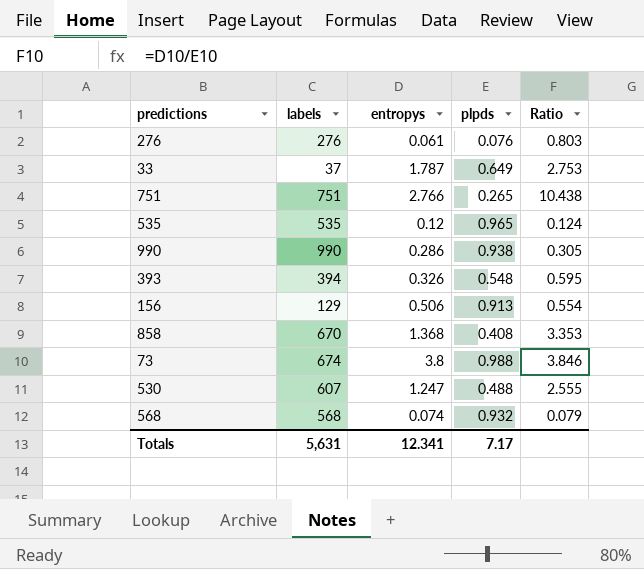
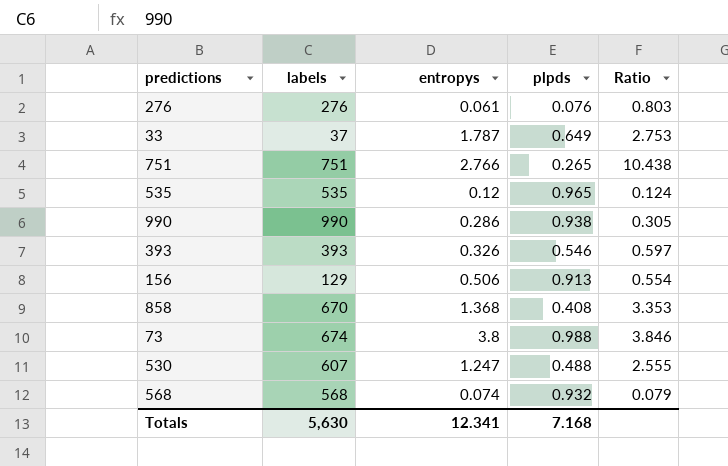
393 | labels: 394 -> 393
393 | plpds: 0.548 -> 0.546
393 | Ratio: 0.595 -> 0.597
Totals | labels: 5,631 -> 5,630
Totals | plpds: 7.17 -> 7.168

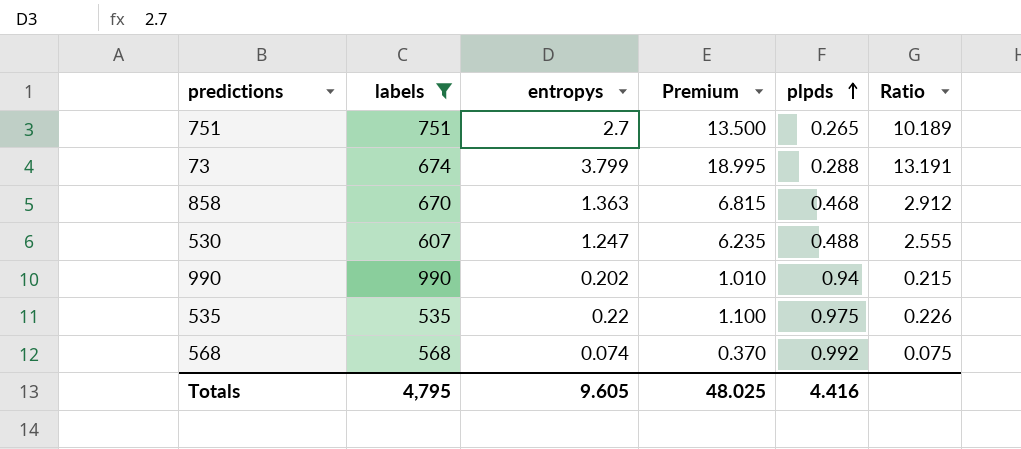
filter: none -> labels >= 535
row order: none -> plpds ascending
column Premium | formula: none -> [entropys] * 5
751 | entropys: 2.766 -> 2.7
751 | Ratio: 10.438 -> 10.189
73 | entropys: 3.8 -> 3.799
73 | plpds: 0.988 -> 0.288
73 | Ratio: 3.846 -> 13.191
858 | entropys: 1.368 -> 1.363
858 | plpds: 0.408 -> 0.468
858 | Ratio: 3.353 -> 2.912
990 | entropys: 0.286 -> 0.202
990 | plpds: 0.938 -> 0.94
990 | Ratio: 0.305 -> 0.215
535 | entropys: 0.12 -> 0.22
535 | plpds: 0.965 -> 0.975
535 | Ratio: 0.124 -> 0.226
568 | plpds: 0.932 -> 0.992
568 | Ratio: 0.079 -> 0.075
Totals | labels: 5,630 -> 4,795
Totals | entropys: 12.341 -> 9.605
Totals | plpds: 7.168 -> 4.416

